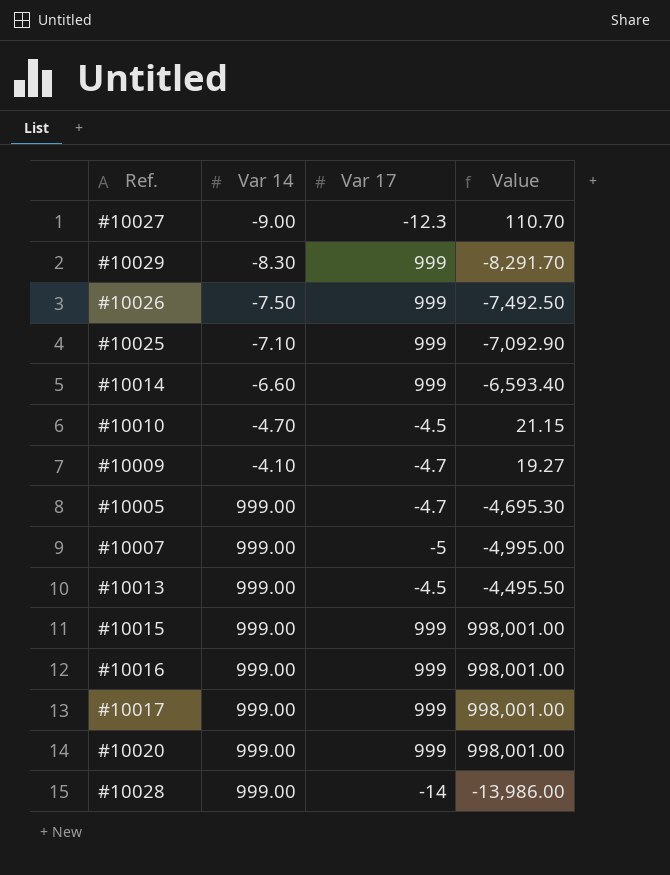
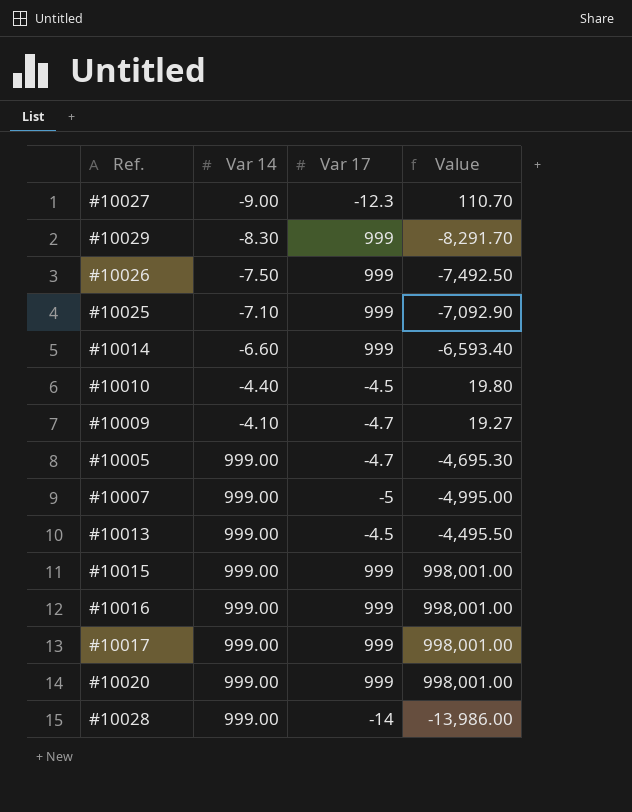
#10010 | Var 14: -4.70 -> -4.40
#10010 | Value: 21.15 -> 19.80

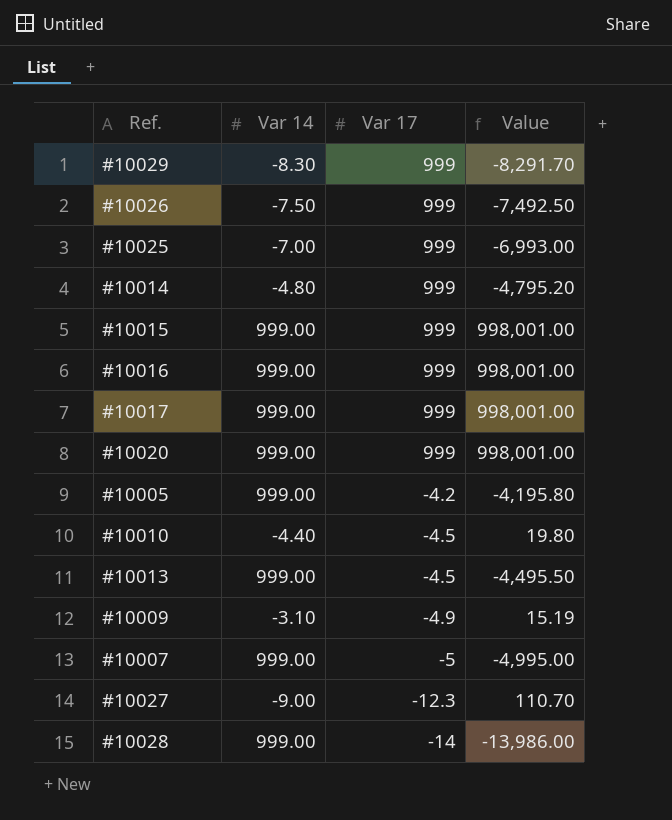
row order: Var 14 ascending -> Var 17 descending
#10025 | Var 14: -7.10 -> -7.00
#10025 | Value: -7,092.90 -> -6,993.00
#10014 | Var 14: -6.60 -> -4.80
#10014 | Value: -6,593.40 -> -4,795.20
#10005 | Var 17: -4.7 -> -4.2
#10005 | Value: -4,695.30 -> -4,195.80
#10009 | Var 14: -4.10 -> -3.10
#10009 | Var 17: -4.7 -> -4.9
#10009 | Value: 19.27 -> 15.19

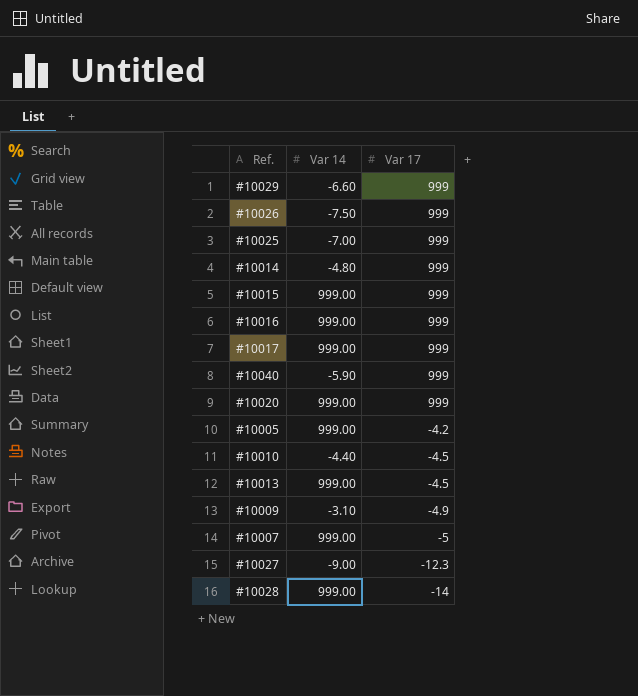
column Value | formula: [Var 14] * [Var 17] -> none
#10029 | Var 14: -8.30 -> -6.60
row #10040: none -> -5.90 | 999

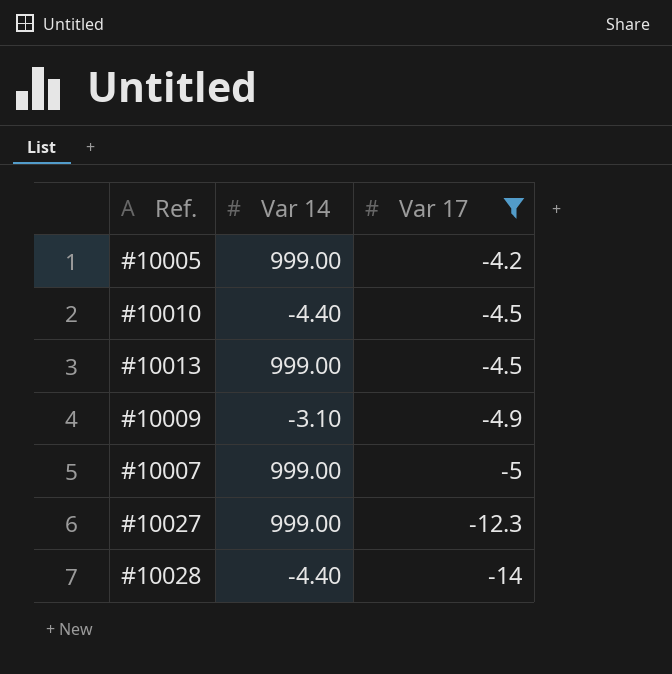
filter: none -> Var 17 != 999
#10027 | Var 14: -9.00 -> 999.00
#10028 | Var 14: 999.00 -> -4.40

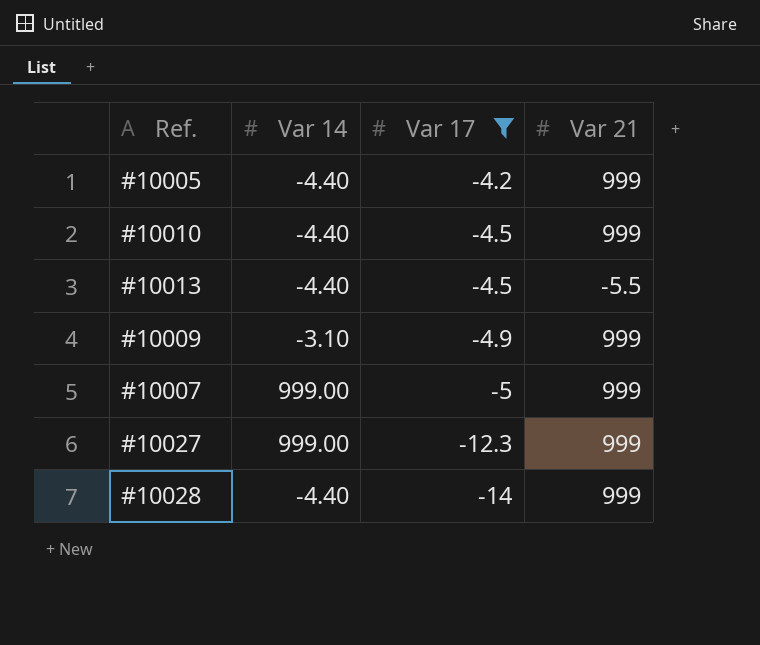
column Var 21 | position: none -> 4
#10005 | Var 14: 999.00 -> -4.40
#10013 | Var 14: 999.00 -> -4.40

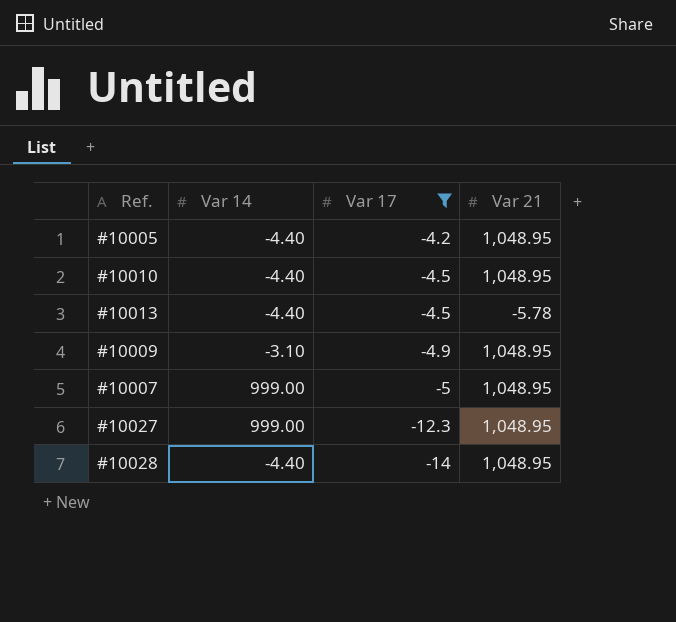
#10005 | Var 21: 999 -> 1,048.95
#10010 | Var 21: 999 -> 1,048.95
#10013 | Var 21: -5.5 -> -5.78
#10009 | Var 21: 999 -> 1,048.95
#10007 | Var 21: 999 -> 1,048.95
#10027 | Var 21: 999 -> 1,048.95
#10028 | Var 21: 999 -> 1,048.95

